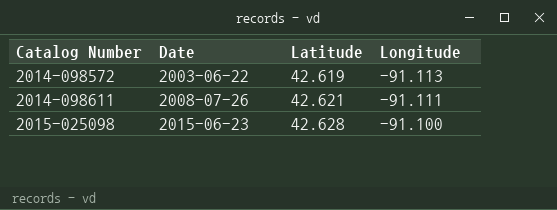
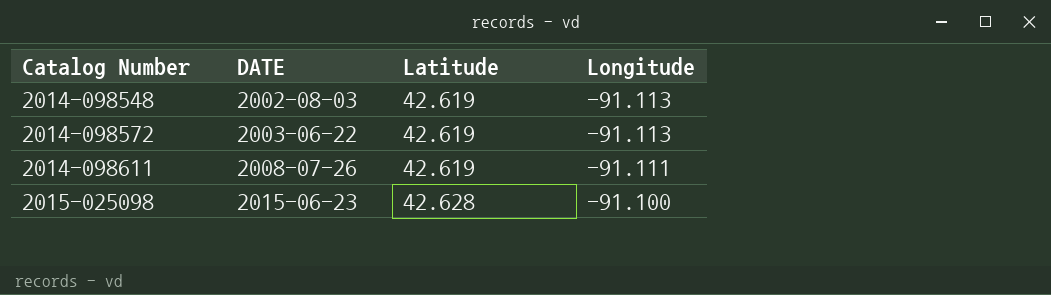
column name: Date -> DATE
row 2014-098548: none -> 2002-08-03 | 42.619 | -91.113
2014-098611 | Latitude: 42.621 -> 42.619

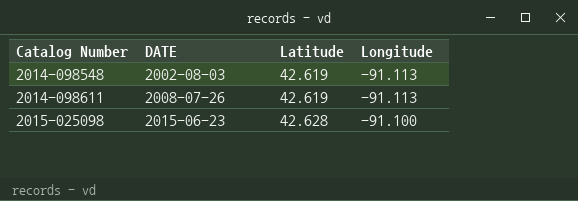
row 2014-098572: 2003-06-22 | 42.619 | -91.113 -> none
2014-098611 | Longitude: -91.111 -> -91.113

